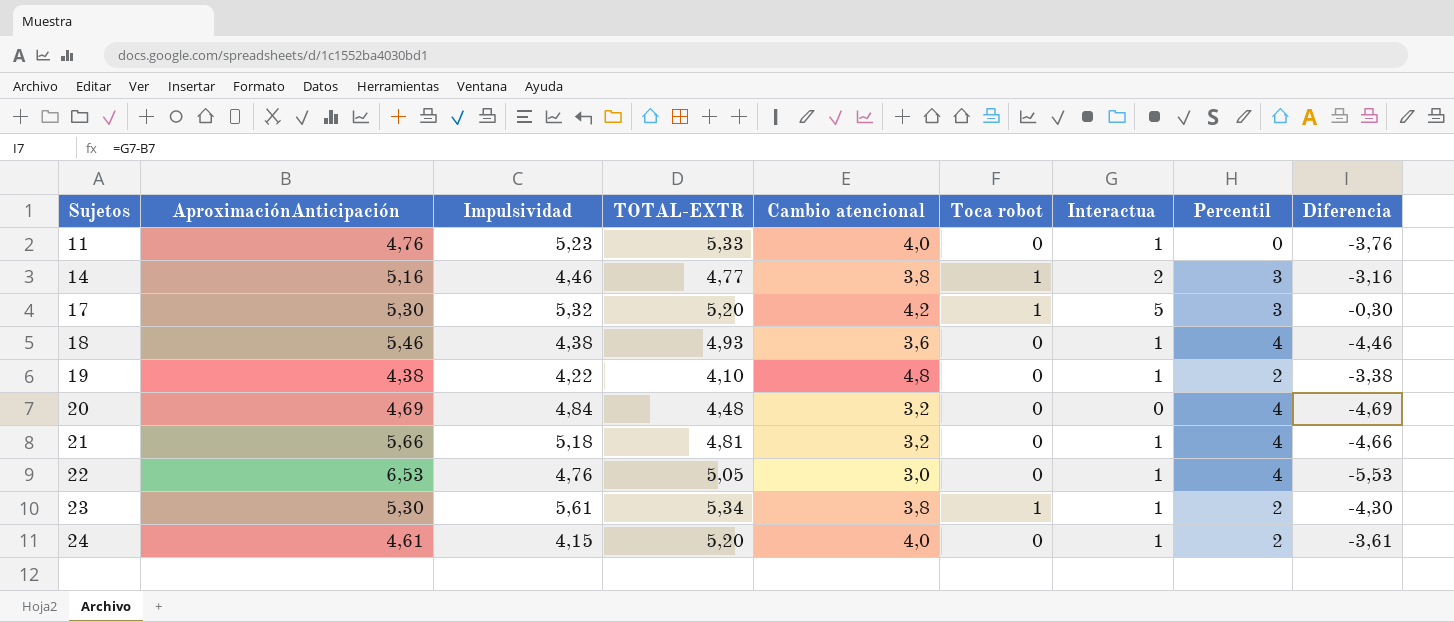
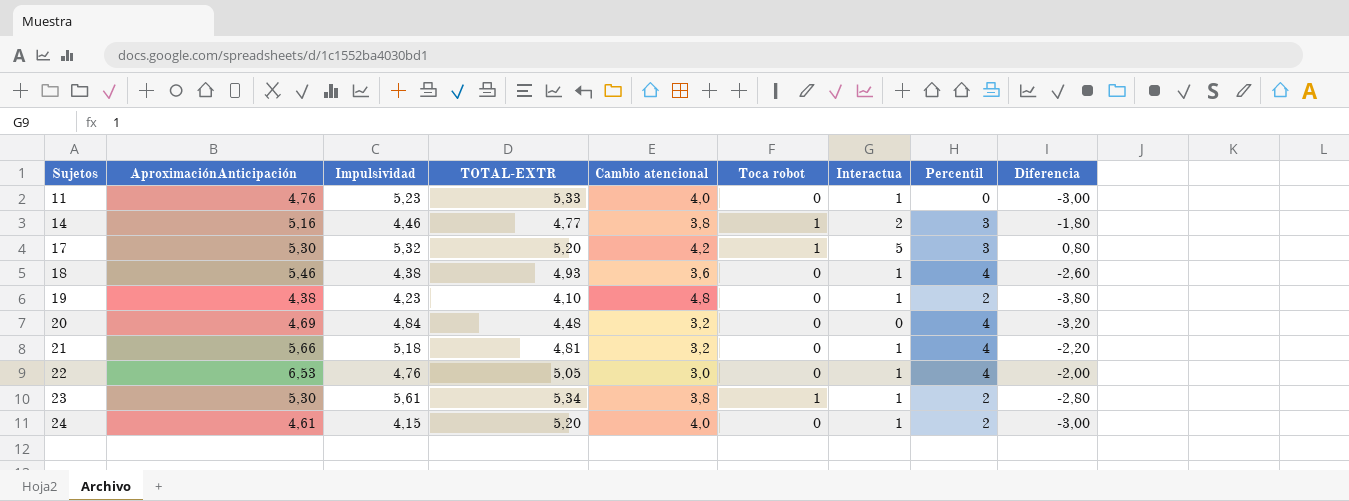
column Diferencia | formula: [Interactua] - [AproximaciónAnticipación] -> [Interactua] - [Cambio atencional]
19 | Impulsividad: 4,22 -> 4,23

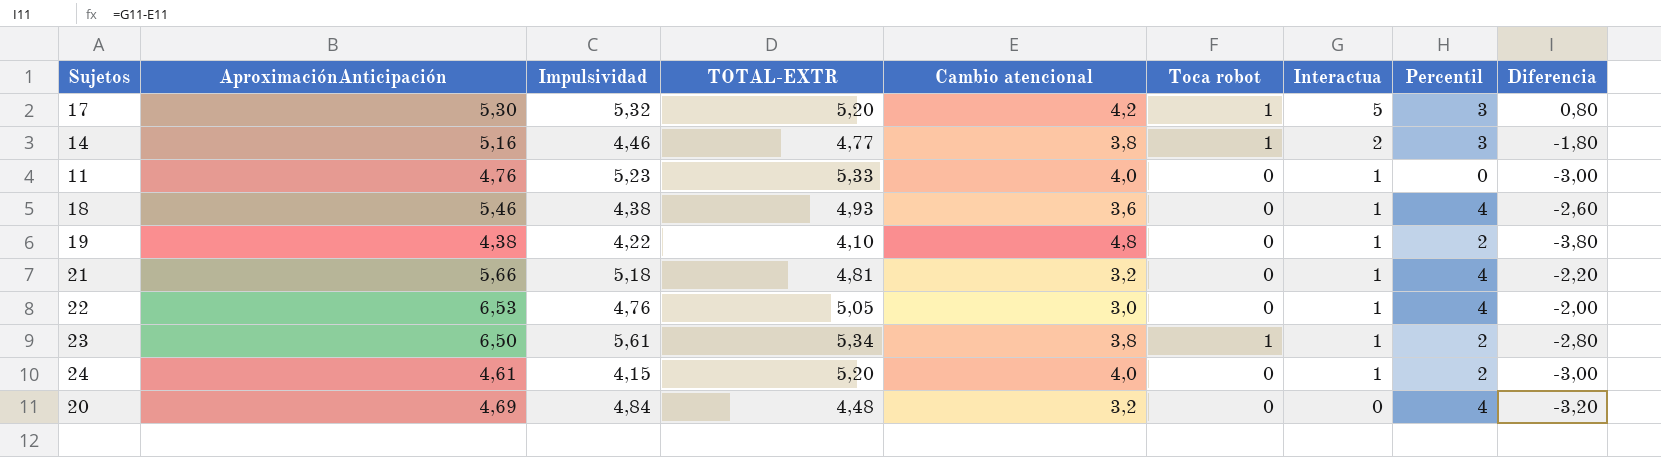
row order: Sujetos ascending -> Interactua descending
19 | Impulsividad: 4,23 -> 4,22
23 | AproximaciónAnticipación: 5,30 -> 6,50

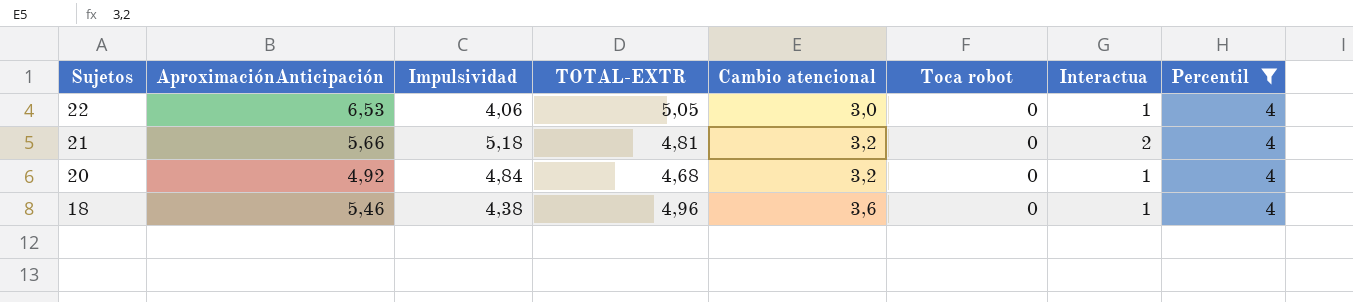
filter: none -> Percentil = 4
row order: Interactua descending -> Sujetos descending
column Diferencia | formula: [Interactua] - [Cambio atencional] -> none
22 | Impulsividad: 4,76 -> 4,06
21 | Interactua: 1 -> 2
20 | AproximaciónAnticipación: 4,69 -> 4,92
20 | TOTAL-EXTR: 4,48 -> 4,68
20 | Interactua: 0 -> 1
18 | TOTAL-EXTR: 4,93 -> 4,96

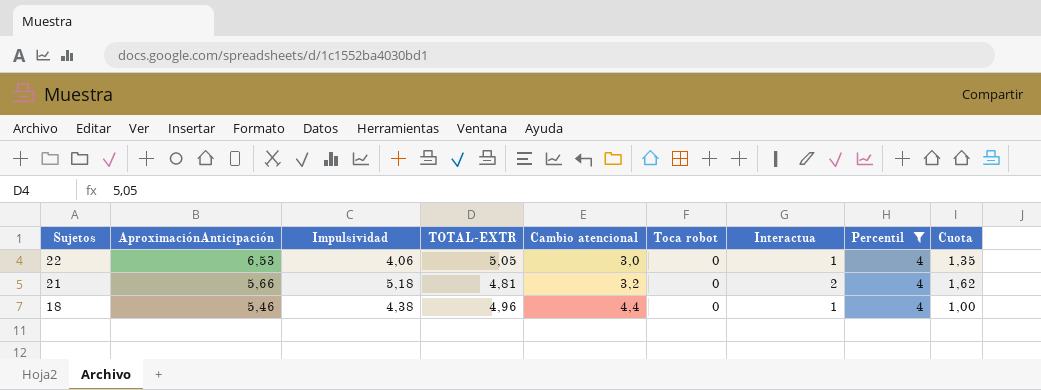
column Cuota | formula: none -> [Impulsividad] / [Cambio atencional]
row 20: 4,92 | 4,84 | 4,68 | 3,2 | 0 | 1 | 4 -> none
18 | Cambio atencional: 3,6 -> 4,4

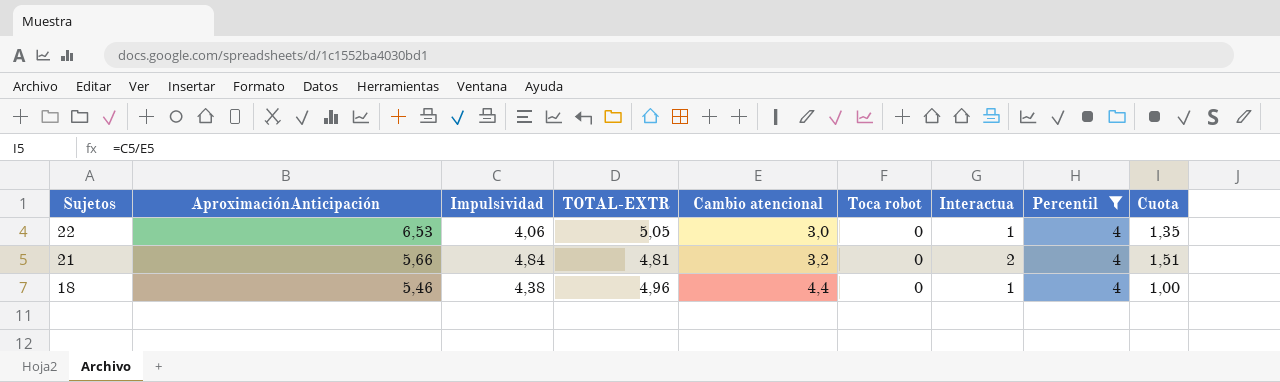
21 | Impulsividad: 5,18 -> 4,84
21 | Cuota: 1,62 -> 1,51

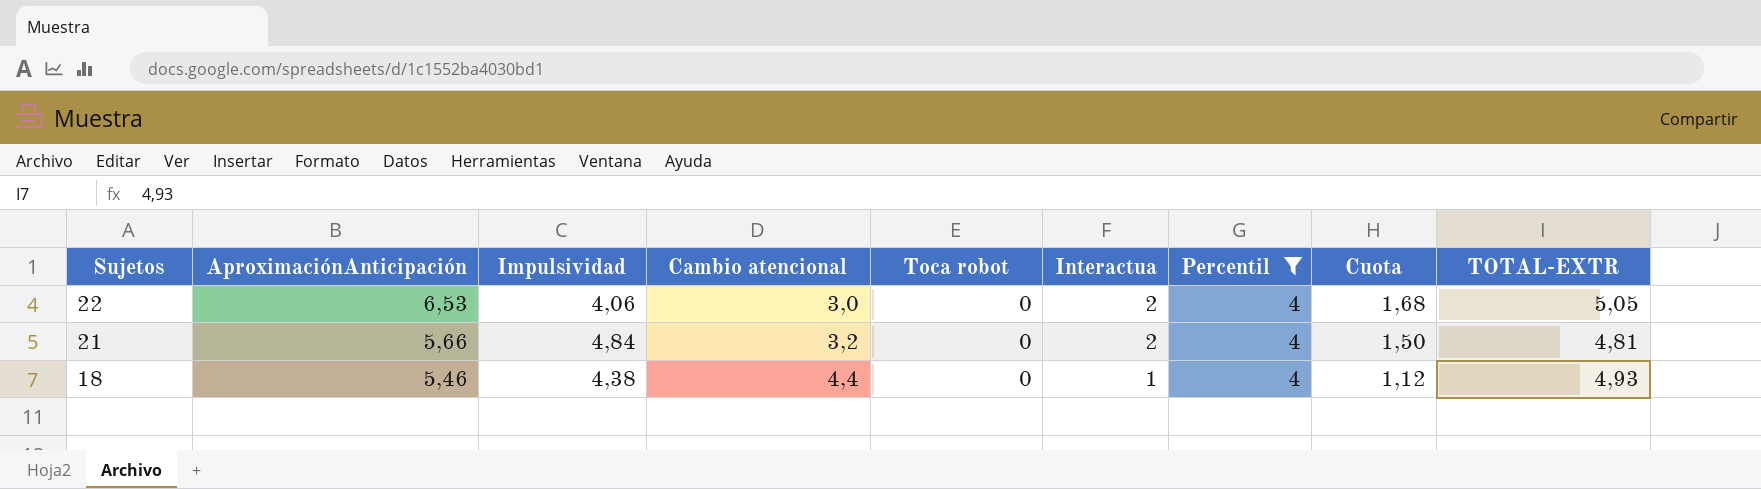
column Cuota | formula: [Impulsividad] / [Cambio atencional] -> [TOTAL-EXTR] / [Cambio atencional]
column TOTAL-EXTR | position: 4 -> 9
22 | Interactua: 1 -> 2
18 | TOTAL-EXTR: 4,96 -> 4,93

